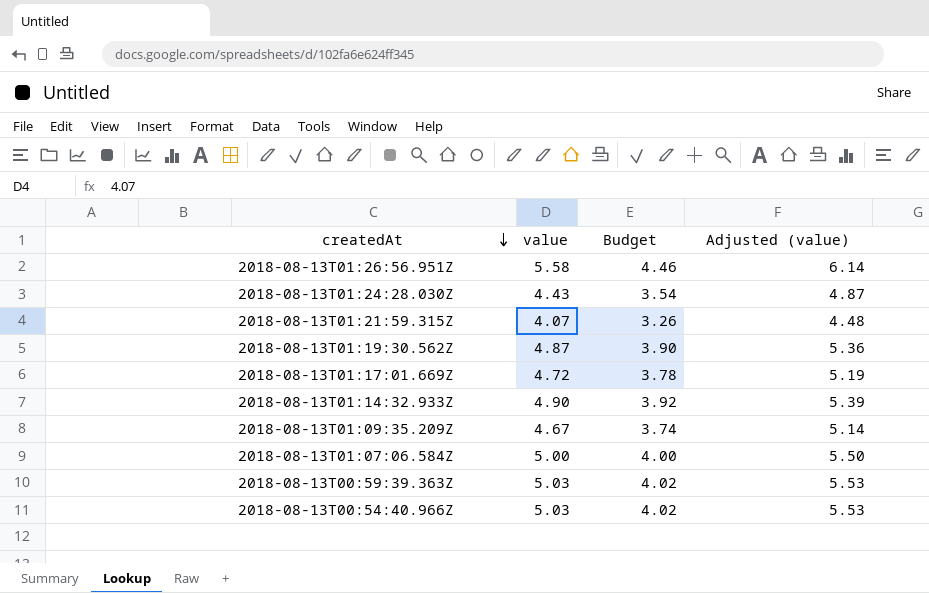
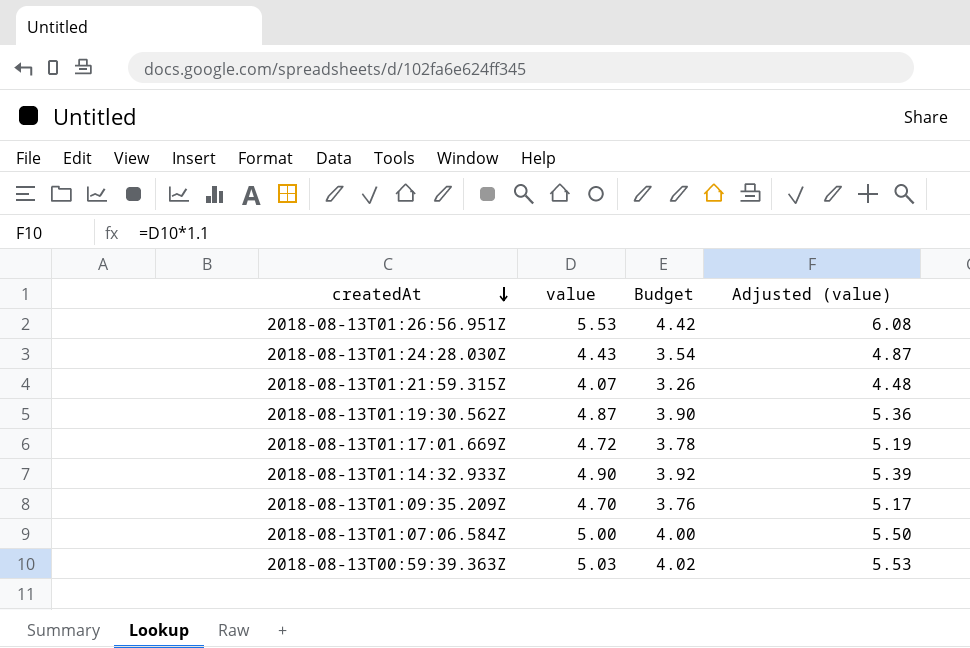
row 2018-08-13T00:54:40.966Z: 5.03 | 4.02 | 5.53 -> none
2018-08-13T01:26:56.951Z | value: 5.58 -> 5.53
2018-08-13T01:26:56.951Z | Budget: 4.46 -> 4.42
2018-08-13T01:26:56.951Z | Adjusted (value): 6.14 -> 6.08
2018-08-13T01:09:35.209Z | value: 4.67 -> 4.70
2018-08-13T01:09:35.209Z | Budget: 3.74 -> 3.76
2018-08-13T01:09:35.209Z | Adjusted (value): 5.14 -> 5.17

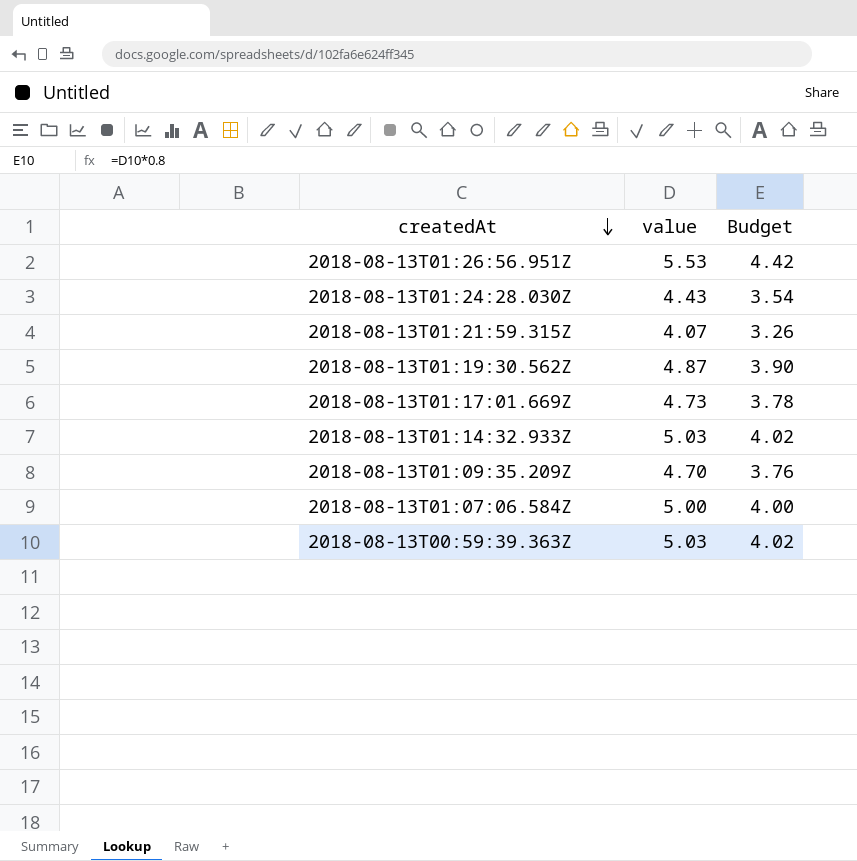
column Adjusted (value) | formula: [value] * 1.1 -> none
2018-08-13T01:17:01.669Z | value: 4.72 -> 4.73
2018-08-13T01:14:32.933Z | value: 4.90 -> 5.03
2018-08-13T01:14:32.933Z | Budget: 3.92 -> 4.02

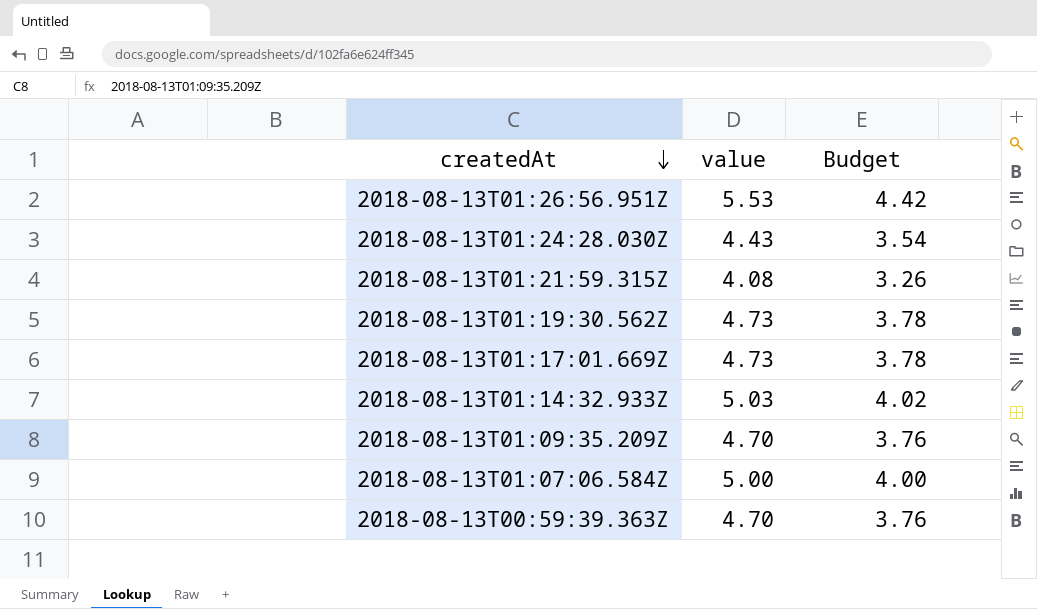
2018-08-13T01:21:59.315Z | value: 4.07 -> 4.08
2018-08-13T01:19:30.562Z | value: 4.87 -> 4.73
2018-08-13T01:19:30.562Z | Budget: 3.90 -> 3.78
2018-08-13T00:59:39.363Z | value: 5.03 -> 4.70
2018-08-13T00:59:39.363Z | Budget: 4.02 -> 3.76

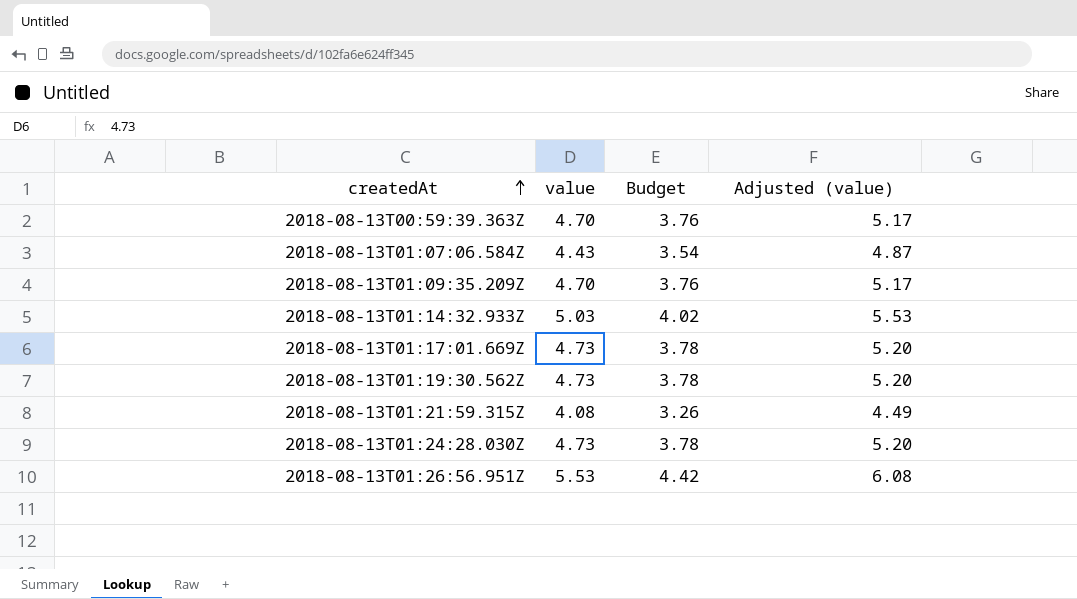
row order: createdAt descending -> createdAt ascending
column Adjusted (value) | formula: none -> [value] * 1.1
2018-08-13T01:07:06.584Z | value: 5.00 -> 4.43
2018-08-13T01:07:06.584Z | Budget: 4.00 -> 3.54
2018-08-13T01:24:28.030Z | value: 4.43 -> 4.73
2018-08-13T01:24:28.030Z | Budget: 3.54 -> 3.78

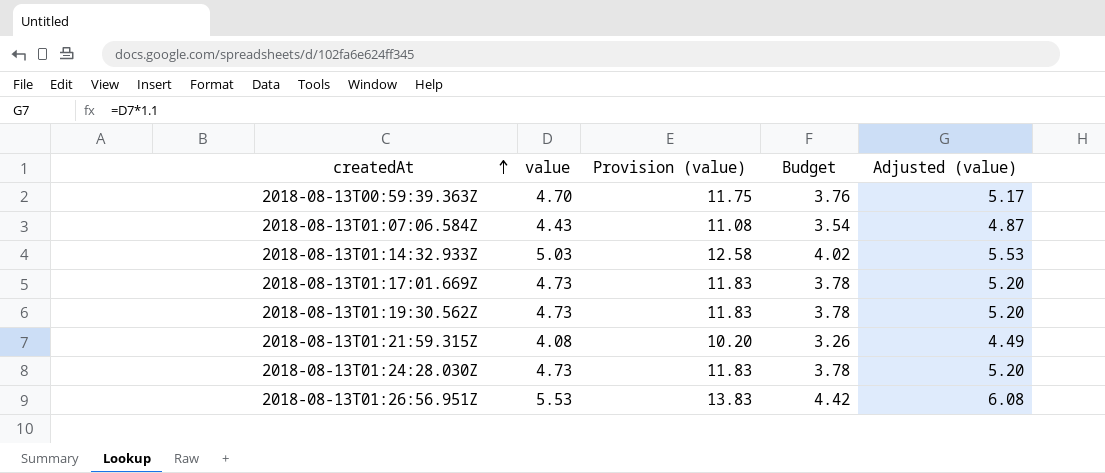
column Provision (value) | formula: none -> [value] * 2.5
row 2018-08-13T01:09:35.209Z: 4.70 | 3.76 | 5.17 -> none

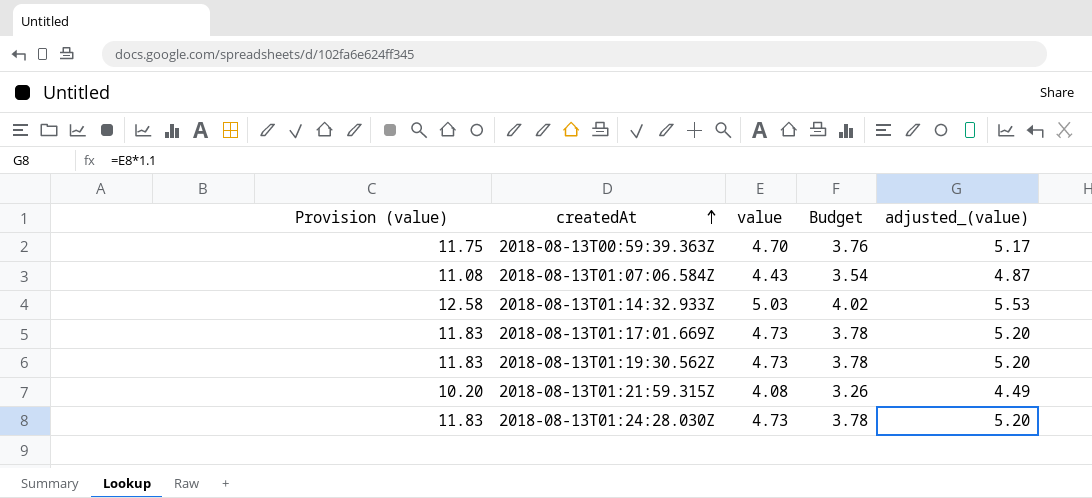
column Provision (value) | position: 3 -> 1
column name: Adjusted (value) -> adjusted_(value)
row 2018-08-13T01:26:56.951Z: 5.53 | 13.83 | 4.42 | 6.08 -> none

